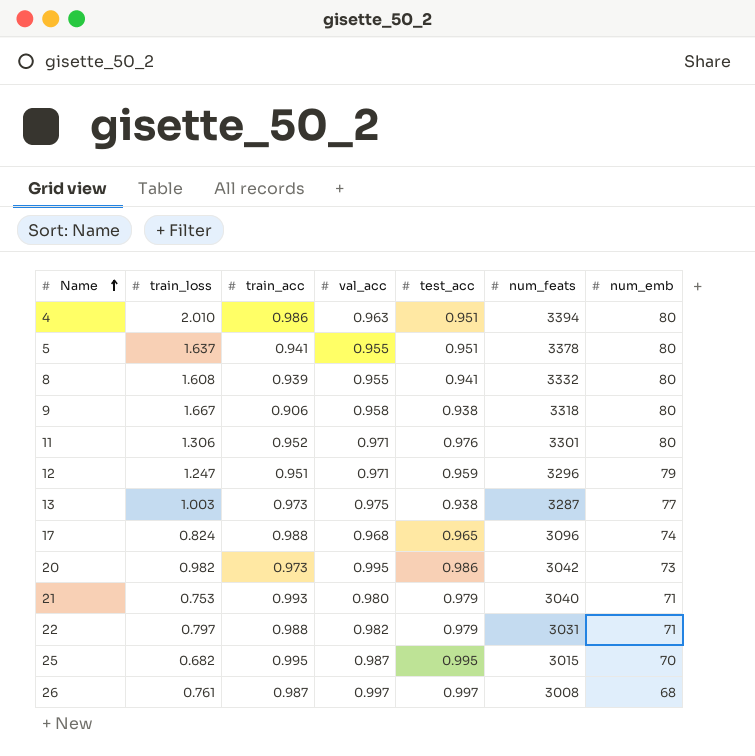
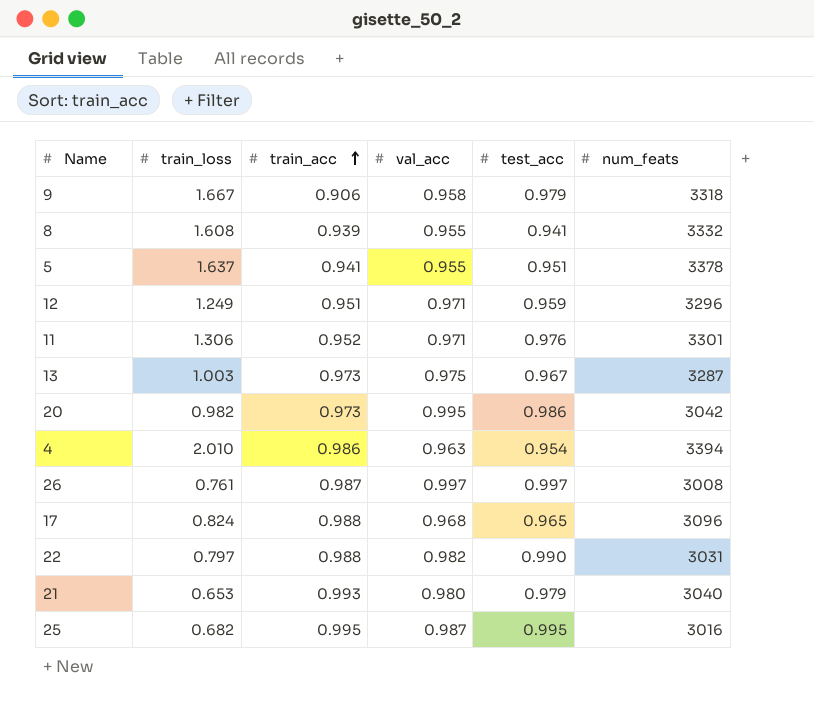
row order: Name ascending -> train_acc ascending
column num_emb | position: 7 -> none
9 | test_acc: 0.938 -> 0.979
12 | train_loss: 1.247 -> 1.249
13 | test_acc: 0.938 -> 0.967
4 | test_acc: 0.951 -> 0.954
22 | test_acc: 0.979 -> 0.990
21 | train_loss: 0.753 -> 0.653
25 | num_feats: 3015 -> 3016

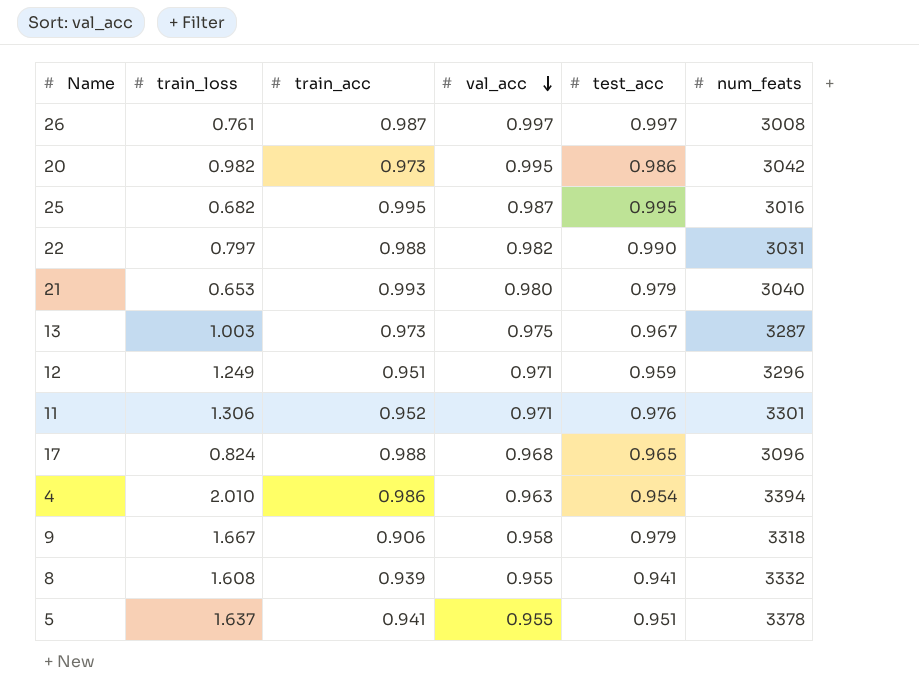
row order: train_acc ascending -> val_acc descending

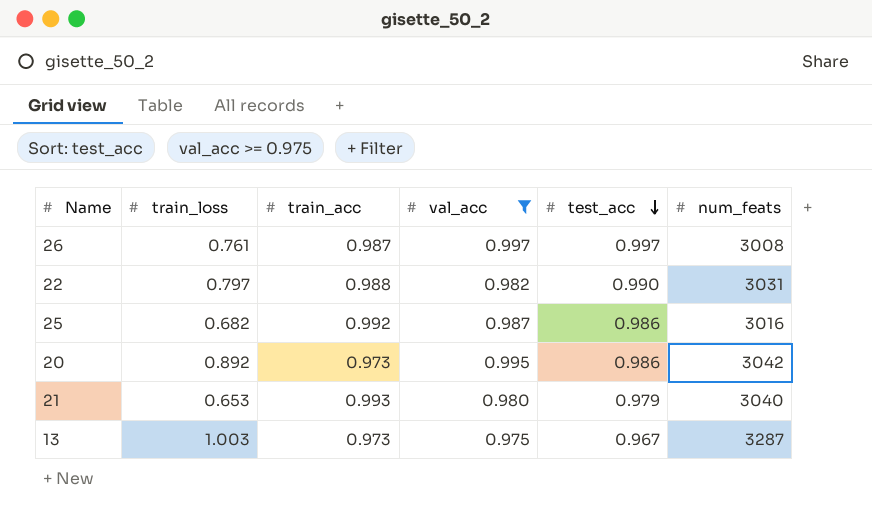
filter: none -> val_acc >= 0.975
row order: val_acc descending -> test_acc descending
25 | train_acc: 0.995 -> 0.992
25 | test_acc: 0.995 -> 0.986
20 | train_loss: 0.982 -> 0.892

